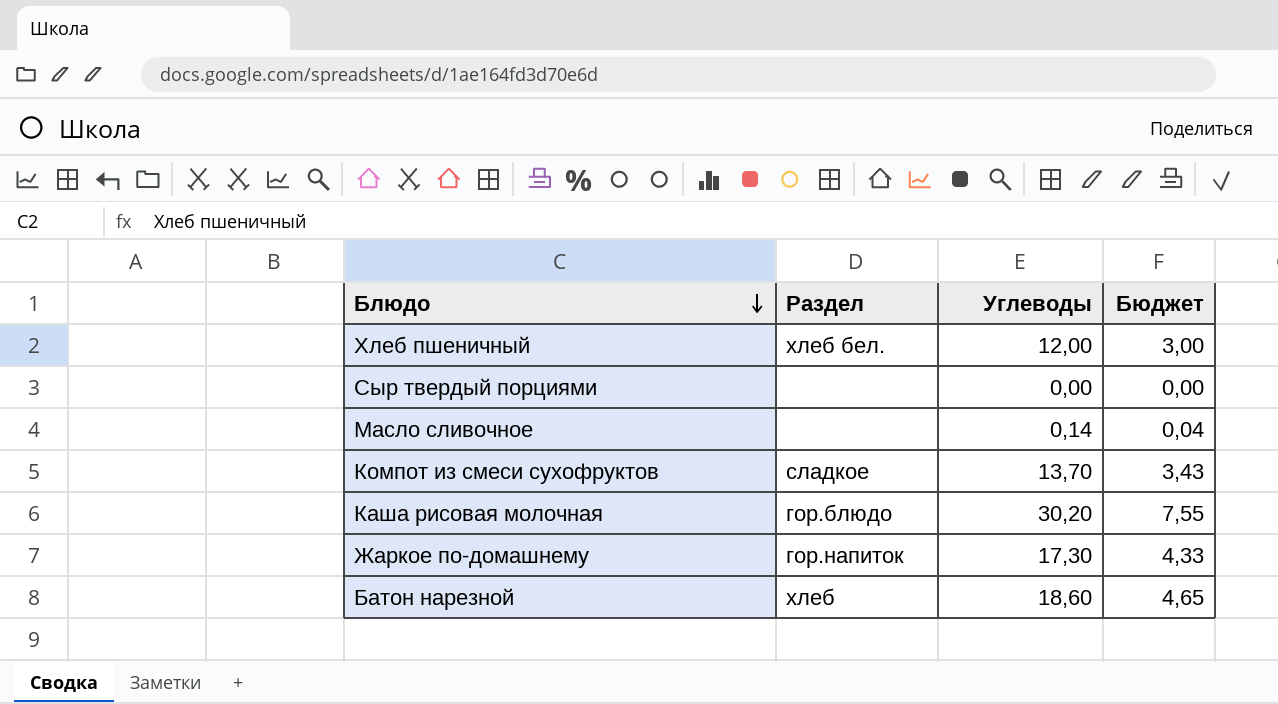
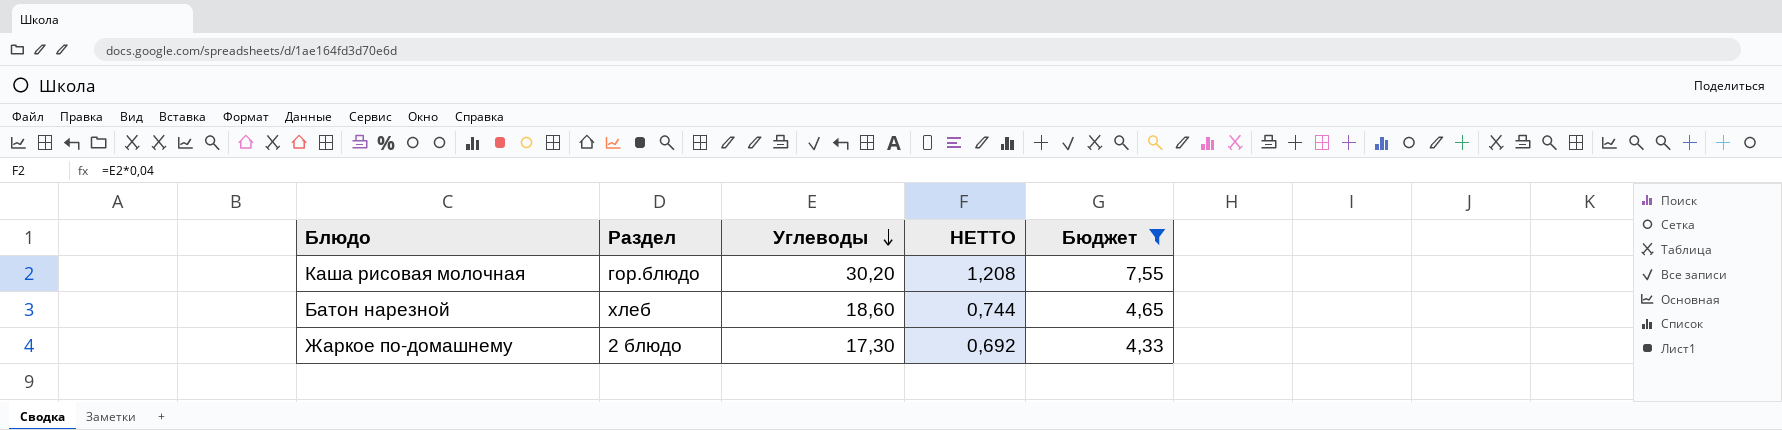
filter: none -> Бюджет >= 4,33
row order: Блюдо descending -> Углеводы descending
column НЕТТО | formula: none -> [Углеводы] * 0,04
Жаркое по-домашнему | Раздел: гор.напиток -> 2 блюдо

